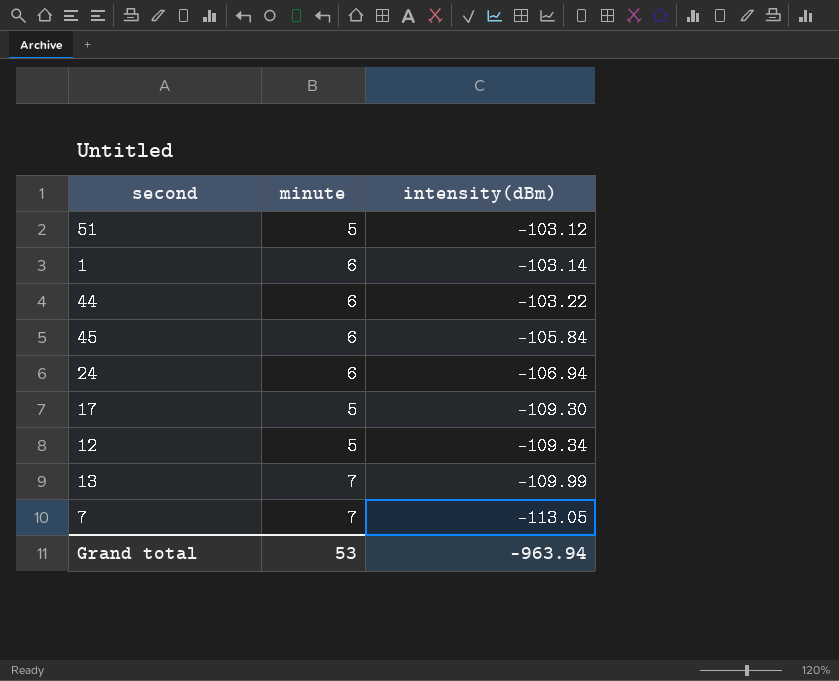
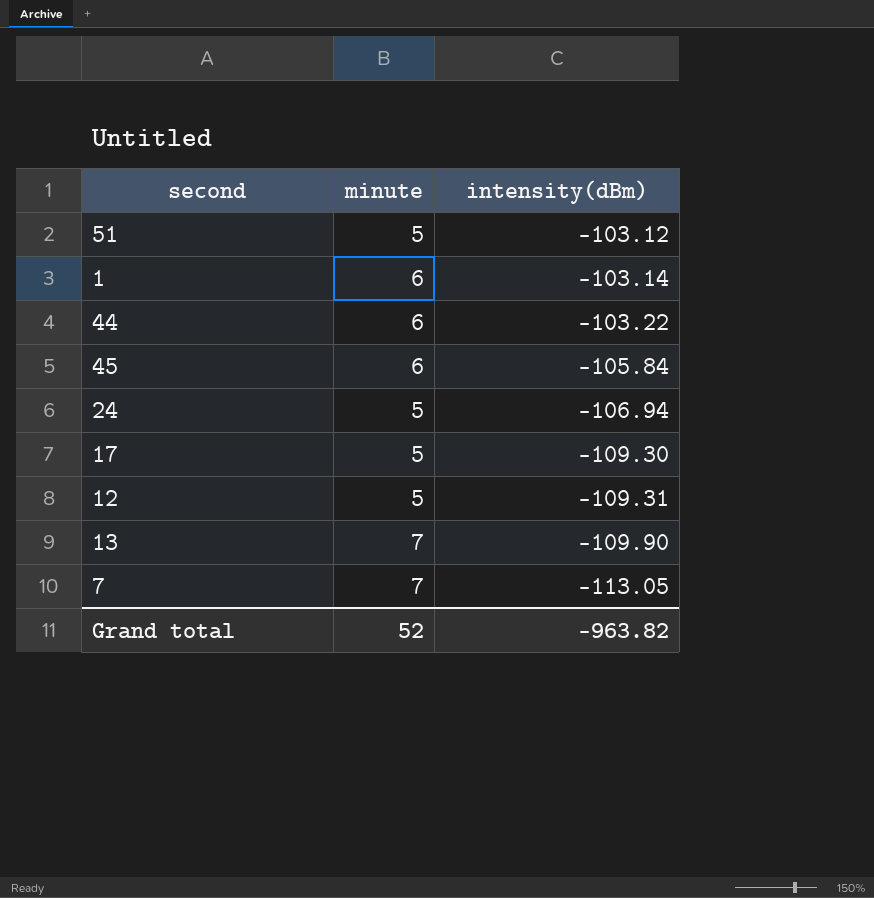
24 | minute: 6 -> 5
12 | intensity(dBm): -109.34 -> -109.31
13 | intensity(dBm): -109.99 -> -109.90
Grand total | minute: 53 -> 52
Grand total | intensity(dBm): -963.94 -> -963.82

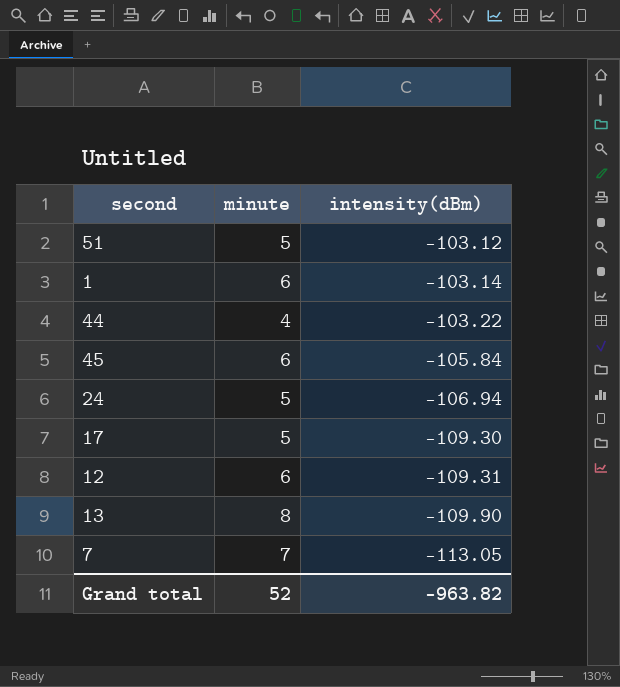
44 | minute: 6 -> 4
12 | minute: 5 -> 6
13 | minute: 7 -> 8

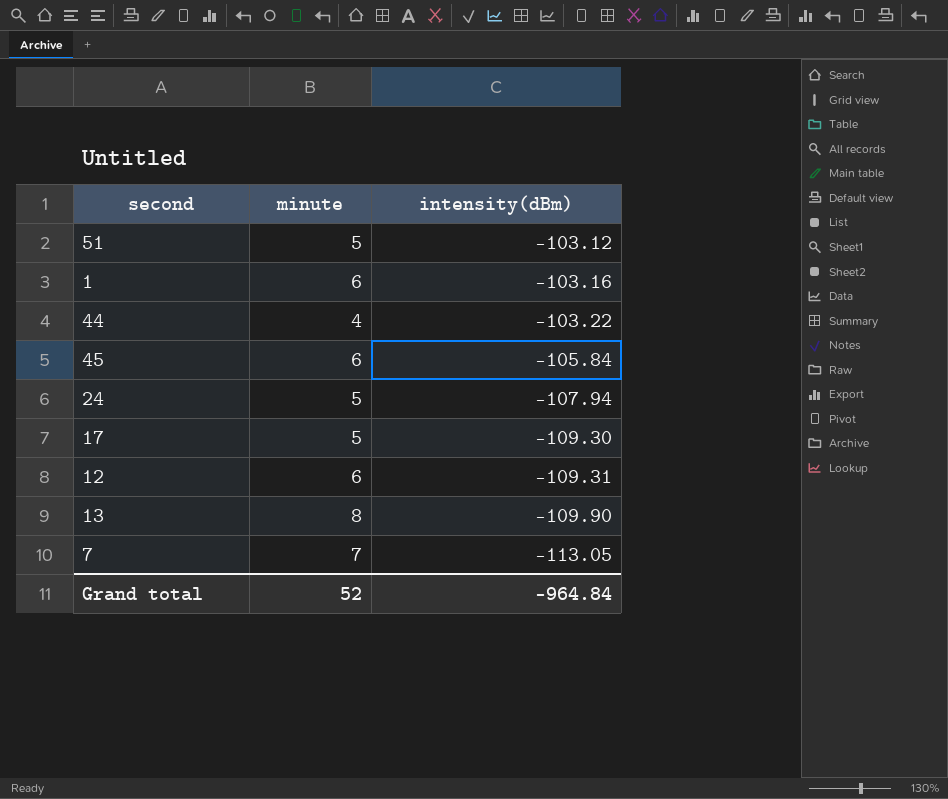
1 | intensity(dBm): -103.14 -> -103.16
24 | intensity(dBm): -106.94 -> -107.94
Grand total | intensity(dBm): -963.82 -> -964.84

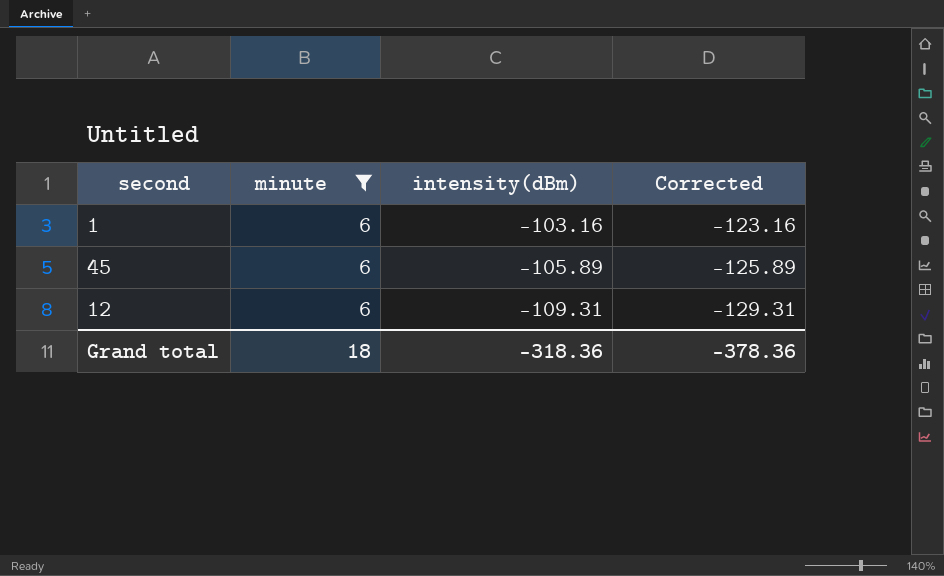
filter: none -> minute = 6
column Corrected | formula: none -> [intensity(dBm)] - 20
45 | intensity(dBm): -105.84 -> -105.89
Grand total | minute: 52 -> 18
Grand total | intensity(dBm): -964.84 -> -318.36

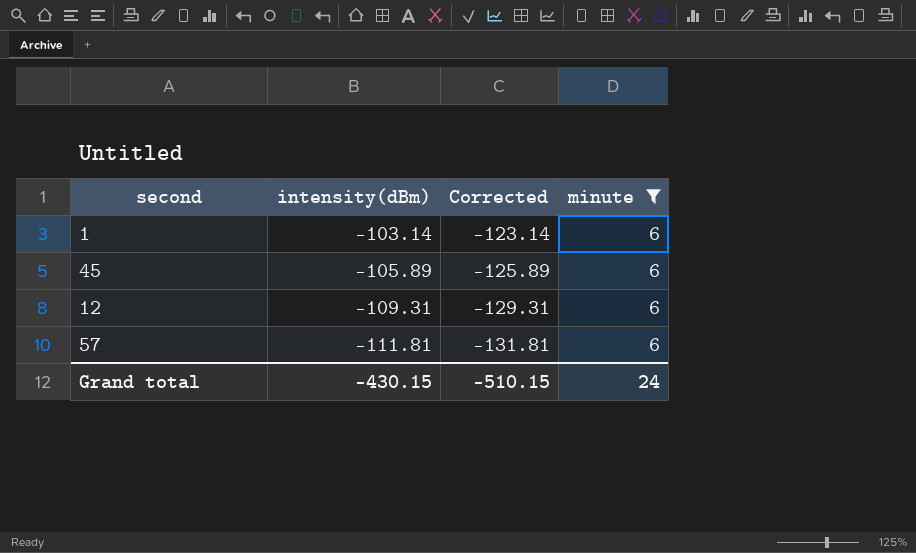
column minute | position: 2 -> 4
1 | intensity(dBm): -103.16 -> -103.14
1 | Corrected: -123.16 -> -123.14
row 57: none -> -111.81 | -131.81 | 6
Grand total | intensity(dBm): -318.36 -> -430.15
Grand total | Corrected: -378.36 -> -510.15
Grand total | minute: 18 -> 24

